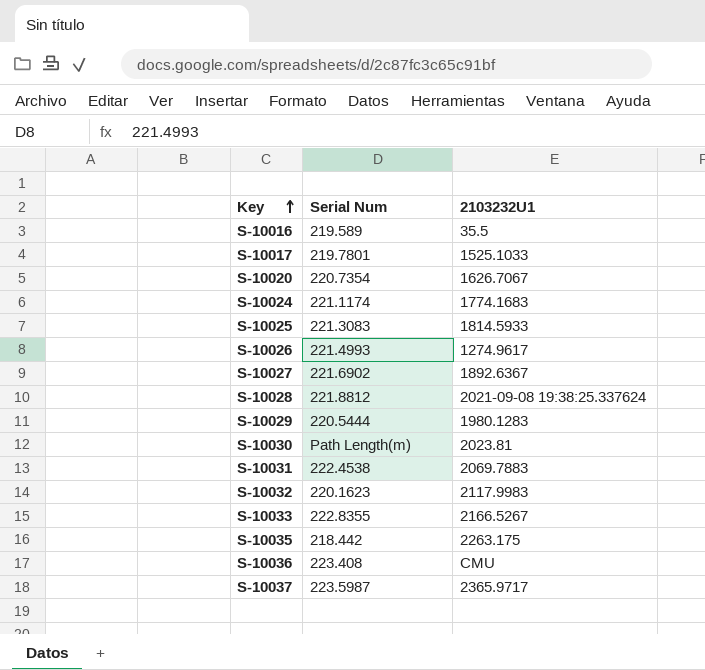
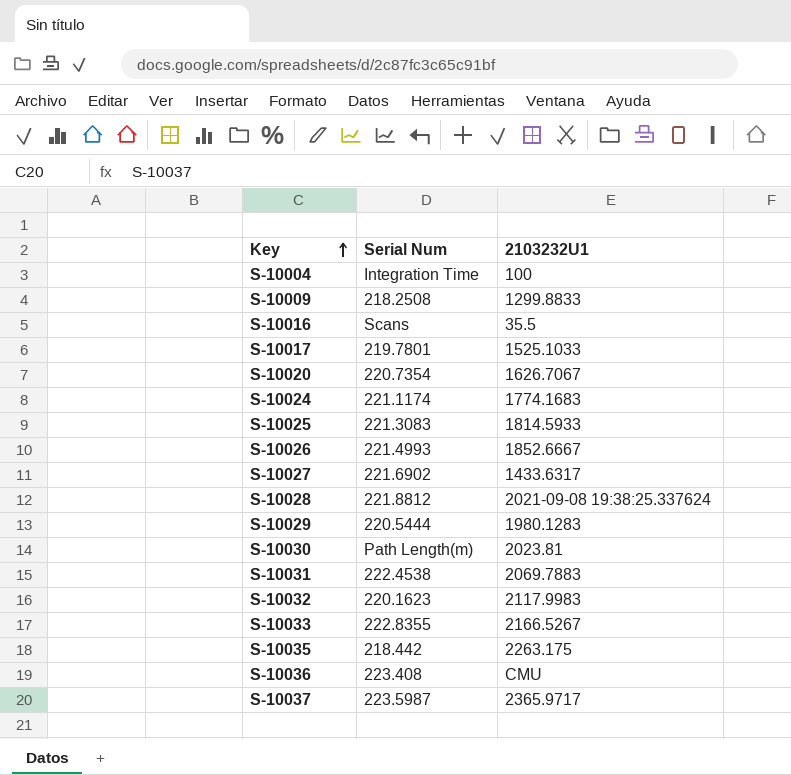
row S-10004: none -> Integration Time | 100
row S-10009: none -> 218.2508 | 1299.8833
S-10016 | Serial Num: 219.589 -> Scans
S-10026 | 2103232U1: 1274.9617 -> 1852.6667
S-10027 | 2103232U1: 1892.6367 -> 1433.6317

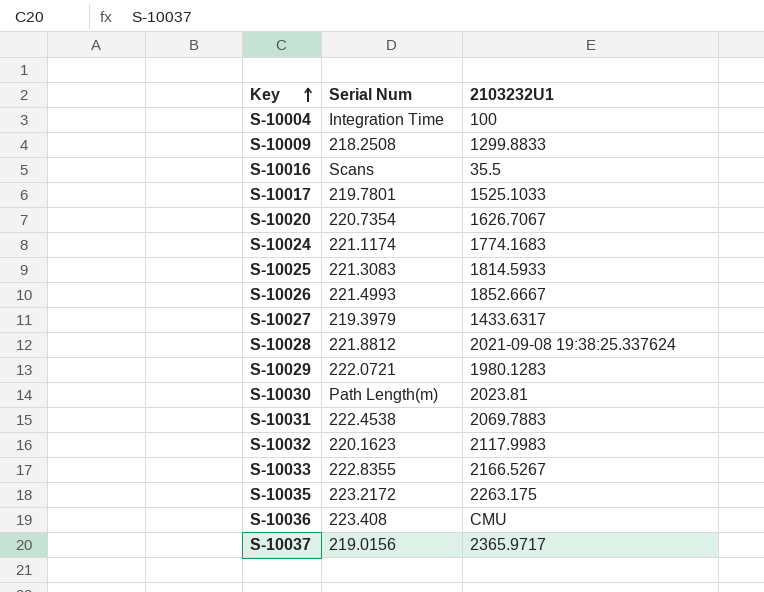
S-10027 | Serial Num: 221.6902 -> 219.3979
S-10029 | Serial Num: 220.5444 -> 222.0721
S-10035 | Serial Num: 218.442 -> 223.2172
S-10037 | Serial Num: 223.5987 -> 219.0156

